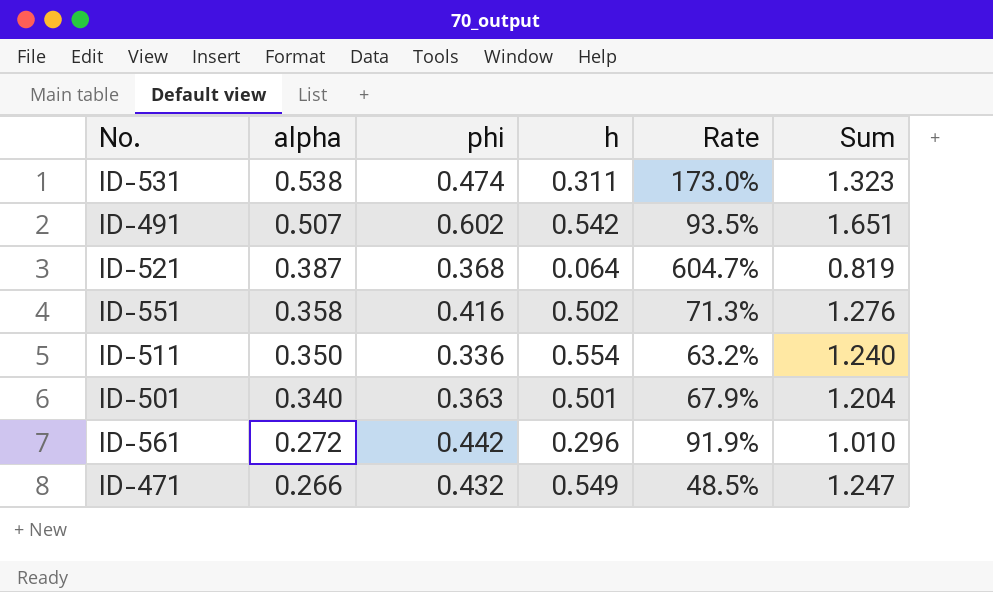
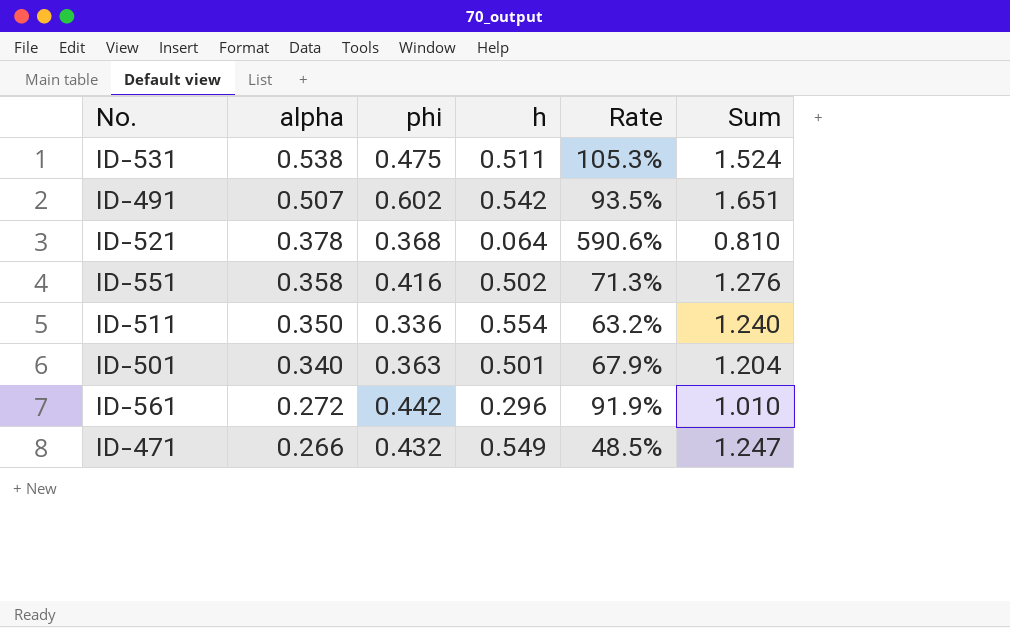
ID-531 | phi: 0.474 -> 0.475
ID-531 | h: 0.311 -> 0.511
ID-531 | Rate: 173.0% -> 105.3%
ID-531 | Sum: 1.323 -> 1.524
ID-521 | alpha: 0.387 -> 0.378
ID-521 | Rate: 604.7% -> 590.6%
ID-521 | Sum: 0.819 -> 0.810

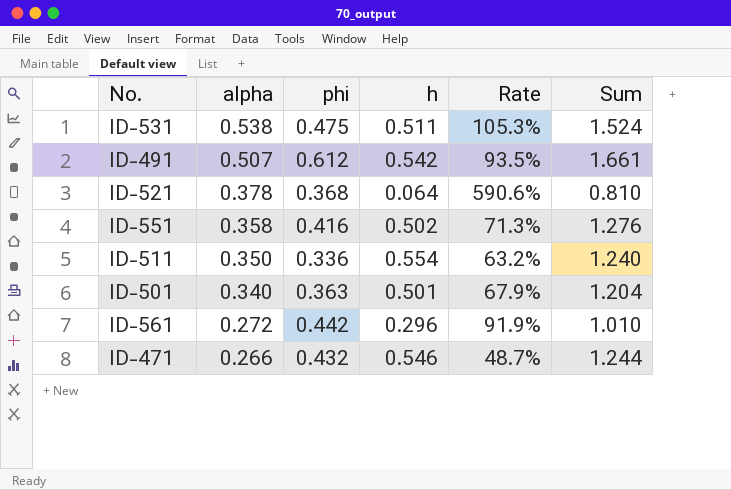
ID-491 | phi: 0.602 -> 0.612
ID-491 | Sum: 1.651 -> 1.661
ID-471 | h: 0.549 -> 0.546
ID-471 | Rate: 48.5% -> 48.7%
ID-471 | Sum: 1.247 -> 1.244

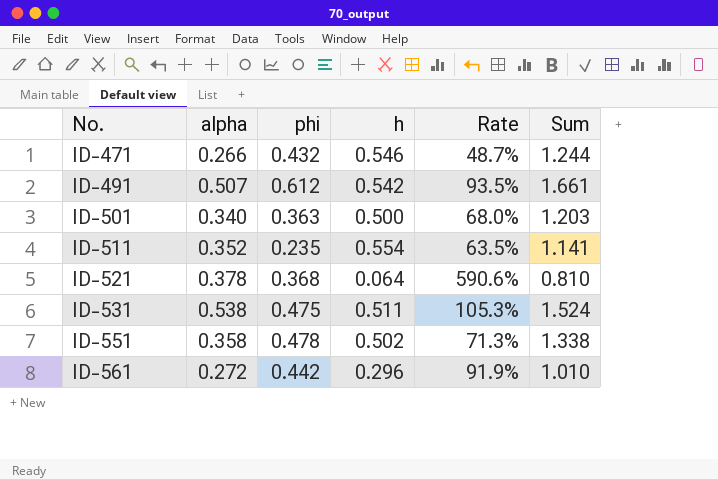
row order: alpha descending -> No. ascending
ID-501 | h: 0.501 -> 0.500
ID-501 | Rate: 67.9% -> 68.0%
ID-501 | Sum: 1.204 -> 1.203
ID-511 | alpha: 0.350 -> 0.352
ID-511 | phi: 0.336 -> 0.235
ID-511 | Rate: 63.2% -> 63.5%
ID-511 | Sum: 1.240 -> 1.141
ID-551 | phi: 0.416 -> 0.478
ID-551 | Sum: 1.276 -> 1.338

